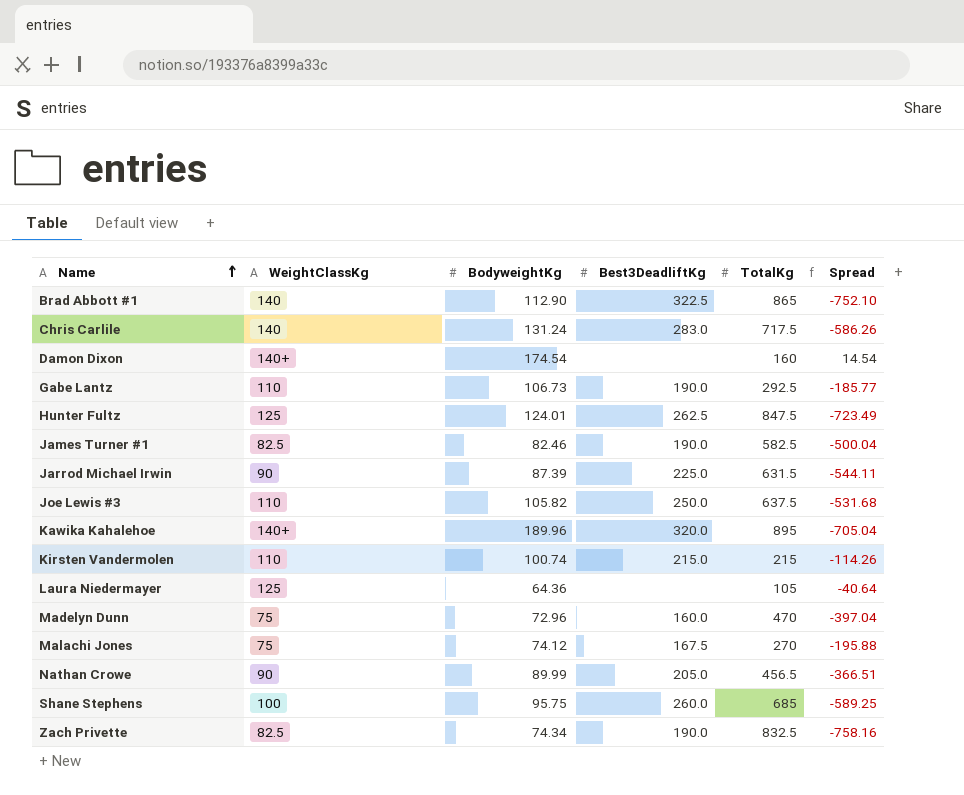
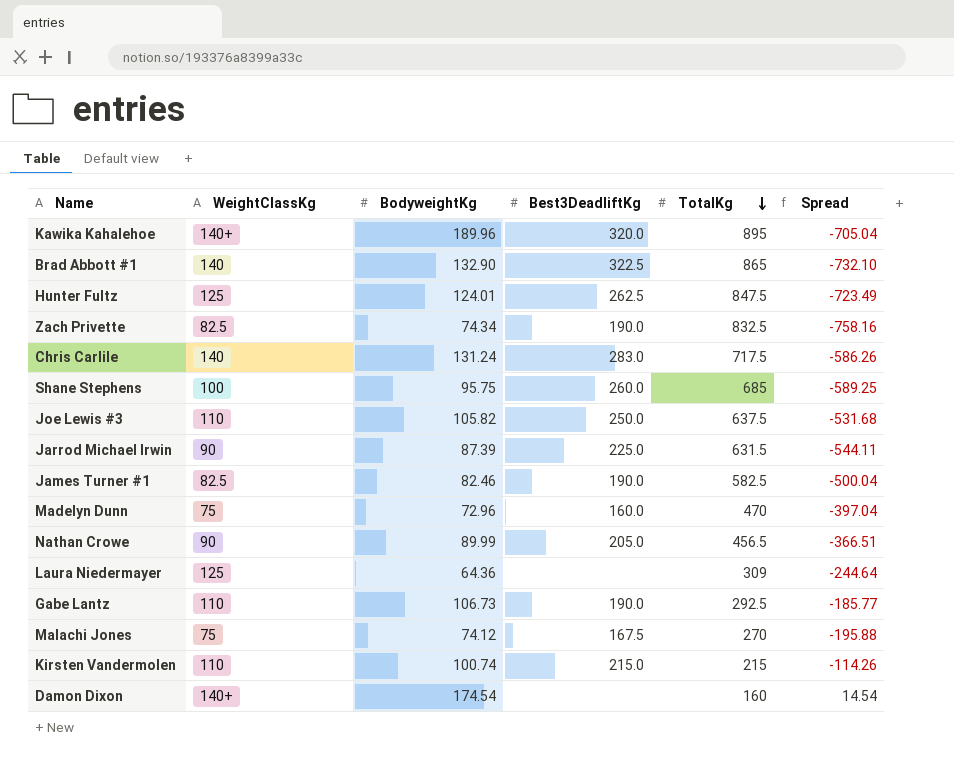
row order: Name ascending -> TotalKg descending
Brad Abbott #1 | BodyweightKg: 112.90 -> 132.90
Brad Abbott #1 | Spread: -752.10 -> -732.10
Laura Niedermayer | TotalKg: 105 -> 309
Laura Niedermayer | Spread: -40.64 -> -244.64

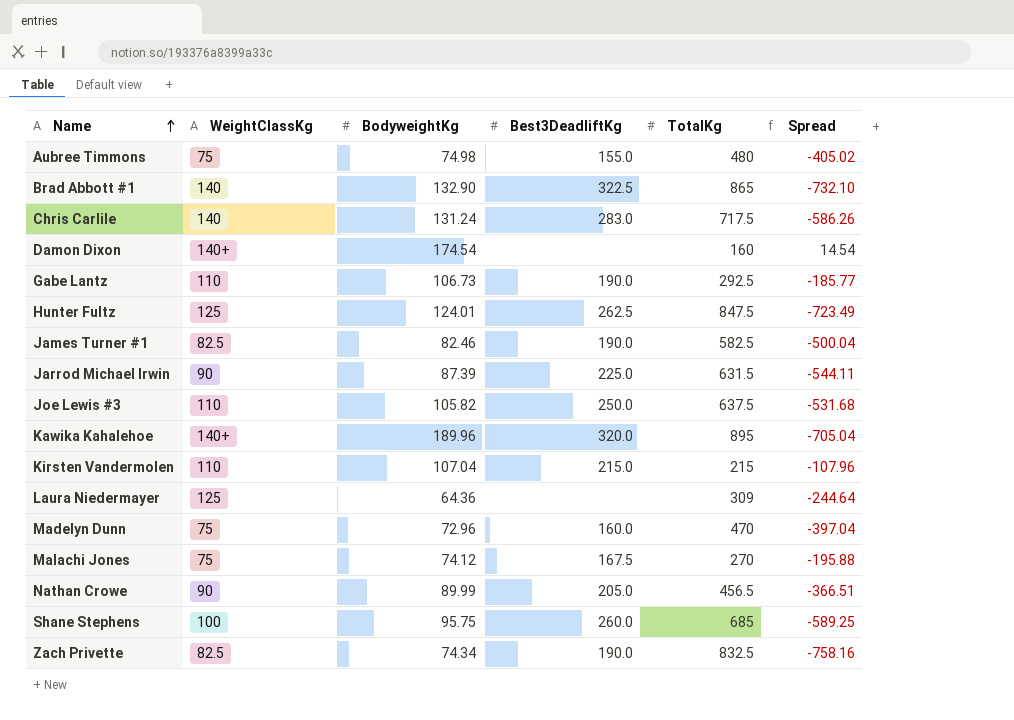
row order: TotalKg descending -> Name ascending
row Aubree Timmons: none -> 75 | 74.98 | 155.0 | 480 | -405.02
Kirsten Vandermolen | BodyweightKg: 100.74 -> 107.04
Kirsten Vandermolen | Spread: -114.26 -> -107.96

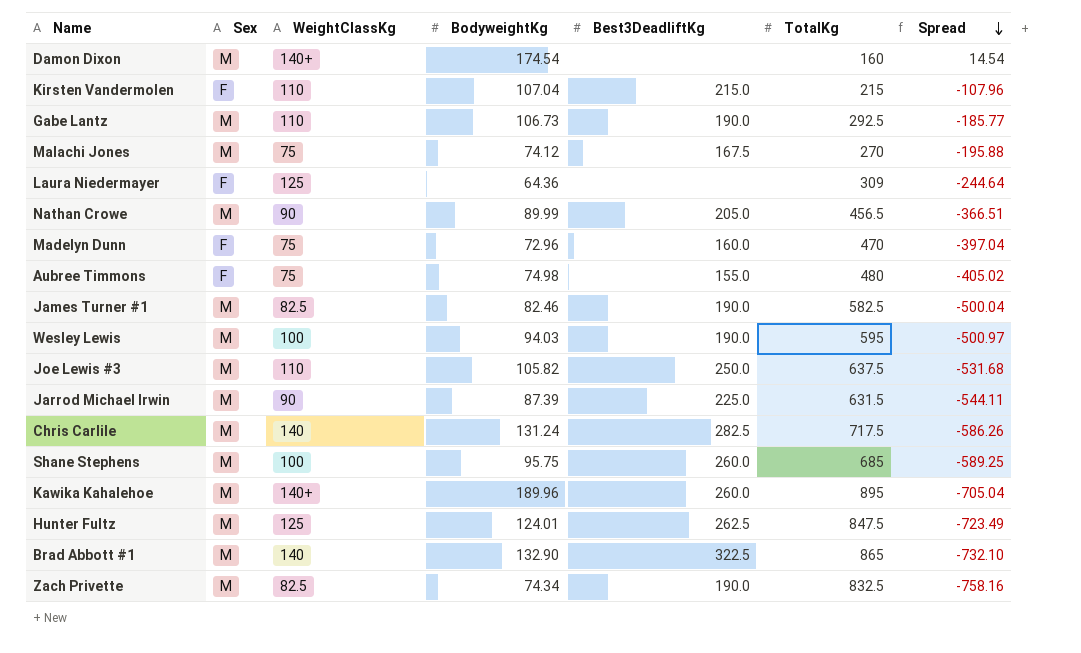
row order: Name ascending -> Spread descending
column Sex | position: none -> 2
row Wesley Lewis: none -> M | 100 | 94.03 | 190.0 | 595 | -500.97
Chris Carlile | Best3DeadliftKg: 283.0 -> 282.5
Kawika Kahalehoe | Best3DeadliftKg: 320.0 -> 260.0

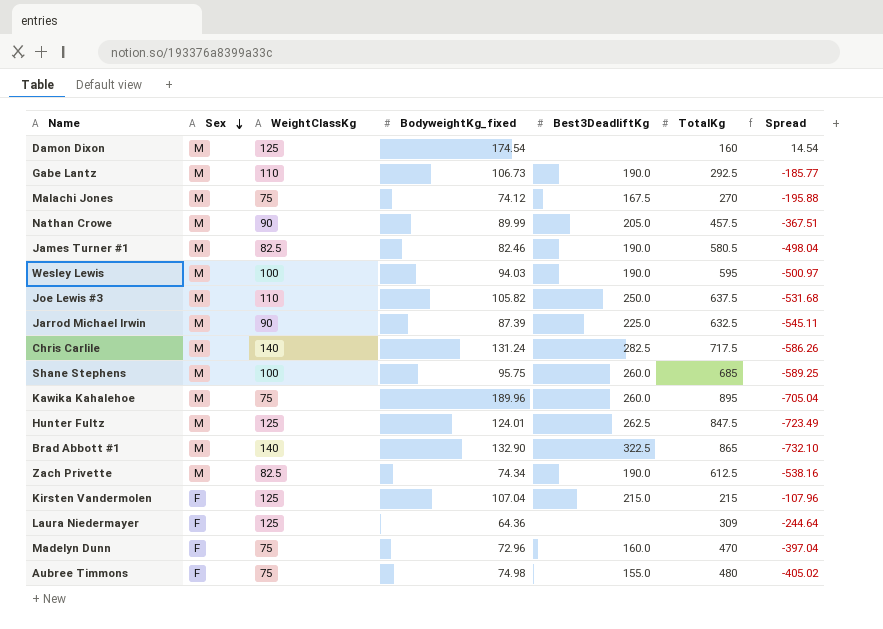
row order: Spread descending -> Sex descending
column name: BodyweightKg -> BodyweightKg_fixed
Damon Dixon | WeightClassKg: 140+ -> 125
Nathan Crowe | TotalKg: 456.5 -> 457.5
Nathan Crowe | Spread: -366.51 -> -367.51
James Turner #1 | TotalKg: 582.5 -> 580.5
James Turner #1 | Spread: -500.04 -> -498.04
Jarrod Michael Irwin | TotalKg: 631.5 -> 632.5
Jarrod Michael Irwin | Spread: -544.11 -> -545.11
Kawika Kahalehoe | WeightClassKg: 140+ -> 75
Zach Privette | TotalKg: 832.5 -> 612.5
Zach Privette | Spread: -758.16 -> -538.16
Kirsten Vandermolen | WeightClassKg: 110 -> 125

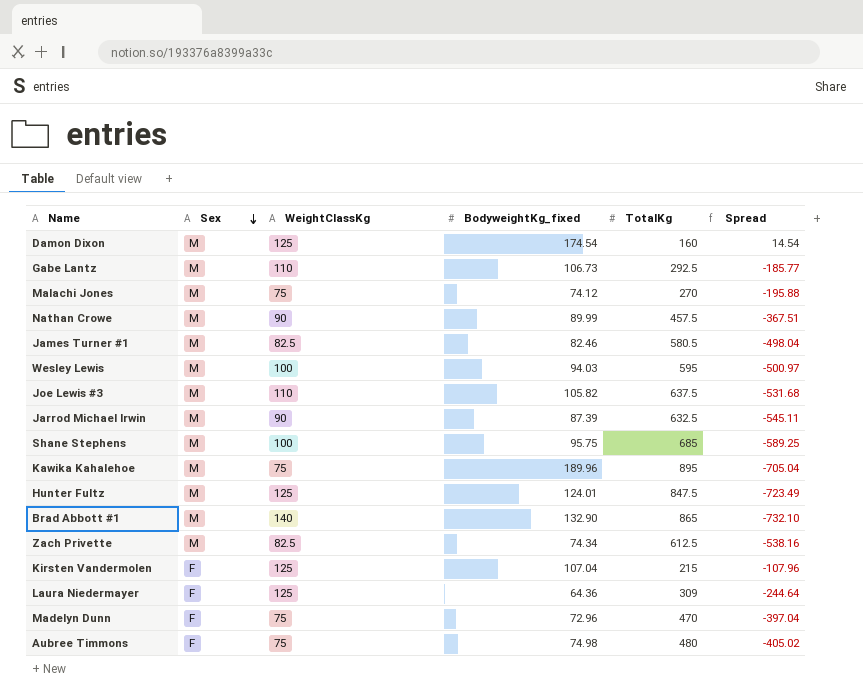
column Best3DeadliftKg | position: 5 -> none
row Chris Carlile: M | 140 | 131.24 | 282.5 | 717.5 | -586.26 -> none

